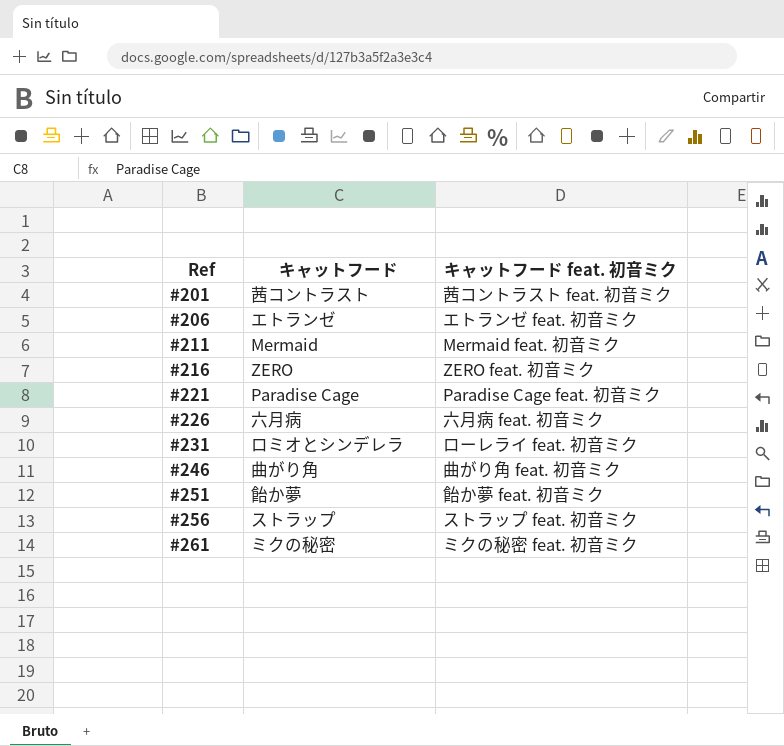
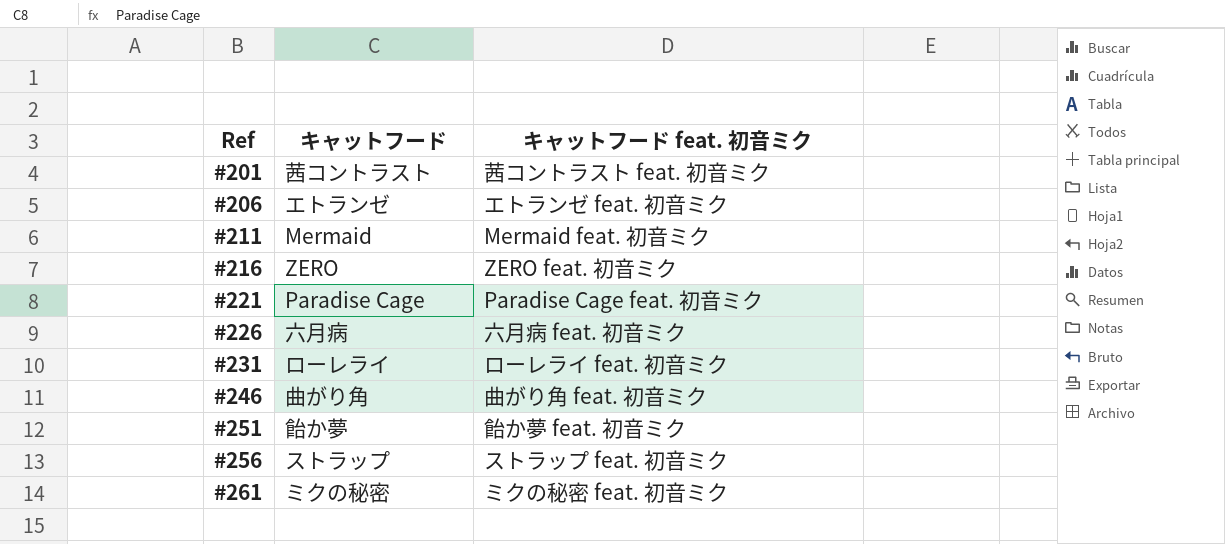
#231 | キャットフード: ロミオとシンデレラ -> ローレライ

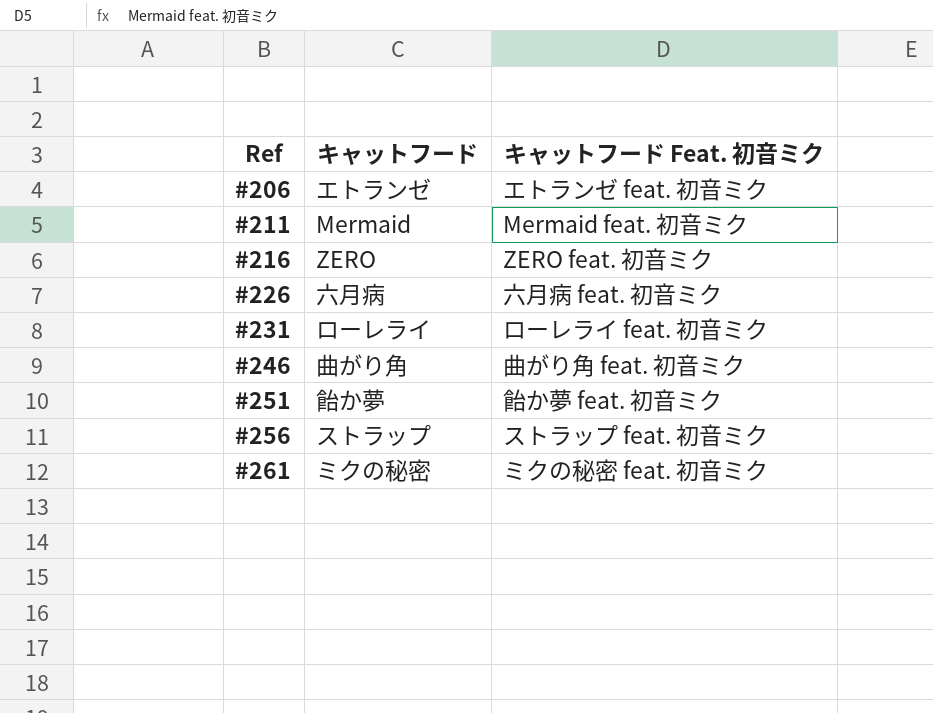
column name: キャットフード feat. 初音ミク -> キャットフード Feat. 初音ミク
row #201: 茜コントラスト | 茜コントラスト feat. 初音ミク -> none
row #221: Paradise Cage | Paradise Cage feat. 初音ミク -> none

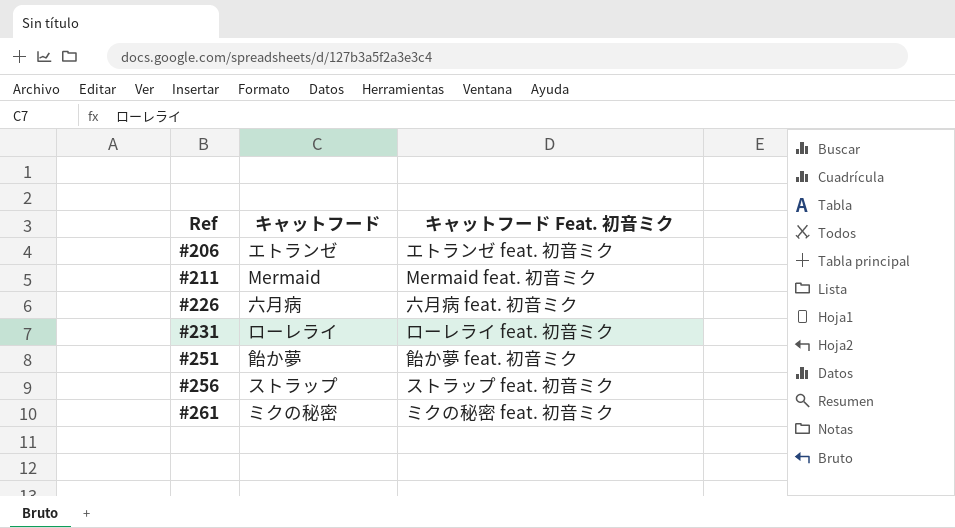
row #216: ZERO | ZERO feat. 初音ミク -> none
row #246: 曲がり角 | 曲がり角 feat. 初音ミク -> none

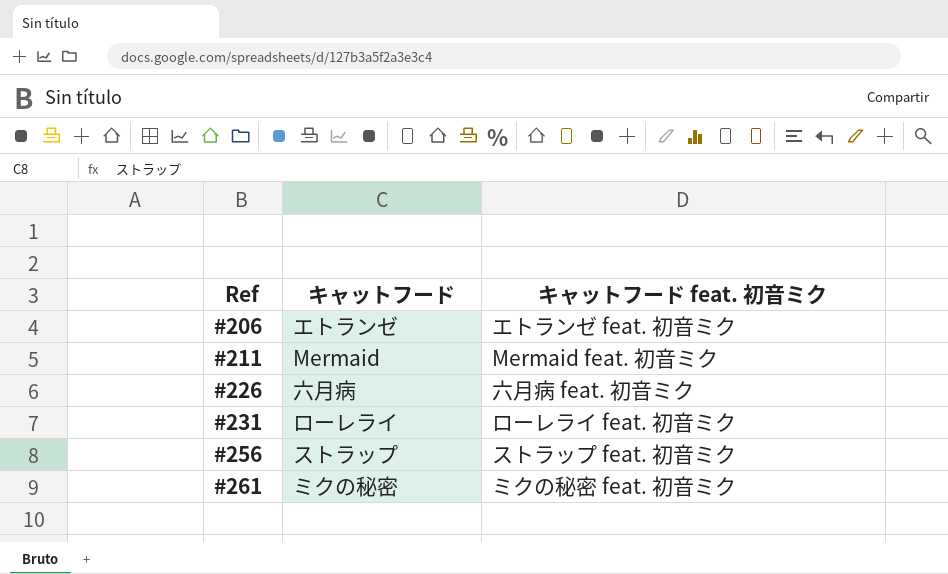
column name: キャットフード Feat. 初音ミク -> キャットフード feat. 初音ミク
row #251: 飴か夢 | 飴か夢 feat. 初音ミク -> none

